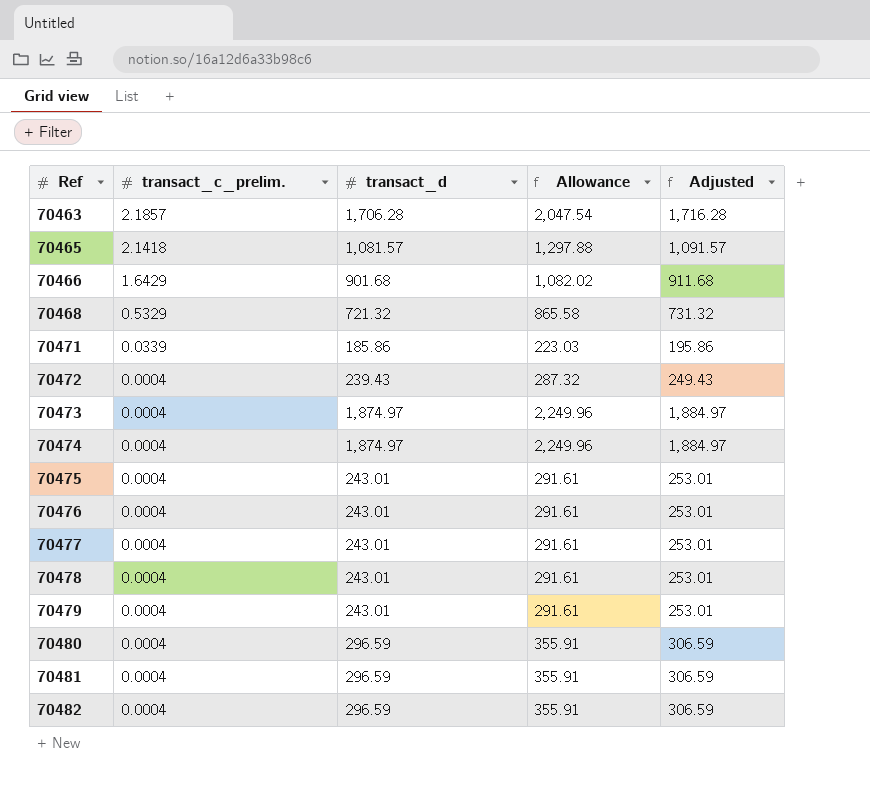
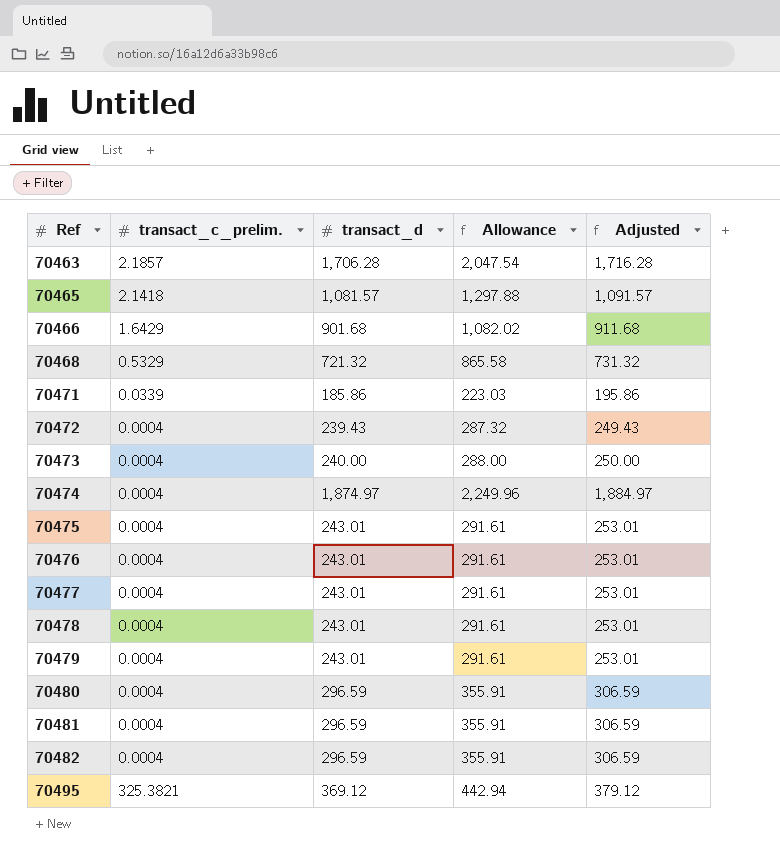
70473 | transact_d: 1,874.97 -> 240.00
70473 | Allowance: 2,249.96 -> 288.00
70473 | Adjusted: 1,884.97 -> 250.00
row 70495: none -> 325.3821 | 369.12 | 442.94 | 379.12

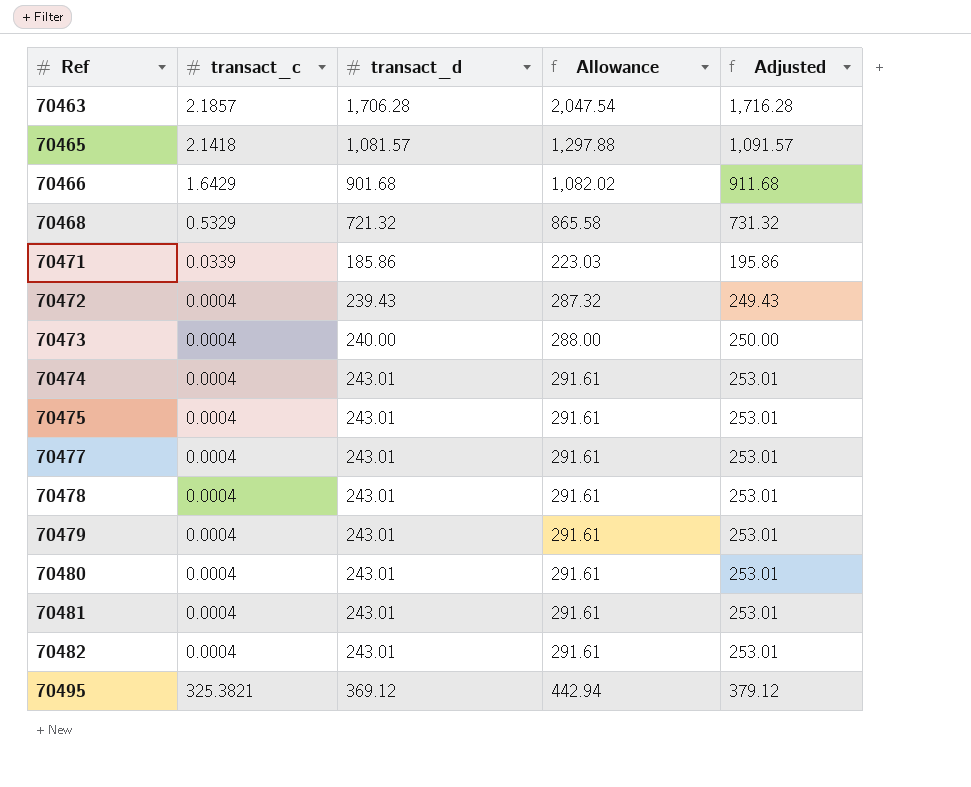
column name: transact_c_prelim. -> transact_c
row 70476: 0.0004 | 243.01 | 291.61 | 253.01 -> none
70474 | transact_d: 1,874.97 -> 243.01
70474 | Allowance: 2,249.96 -> 291.61
70474 | Adjusted: 1,884.97 -> 253.01
70480 | transact_d: 296.59 -> 243.01
70480 | Allowance: 355.91 -> 291.61
70480 | Adjusted: 306.59 -> 253.01
70481 | transact_d: 296.59 -> 243.01
70481 | Allowance: 355.91 -> 291.61
70481 | Adjusted: 306.59 -> 253.01
70482 | transact_d: 296.59 -> 243.01
70482 | Allowance: 355.91 -> 291.61
70482 | Adjusted: 306.59 -> 253.01

